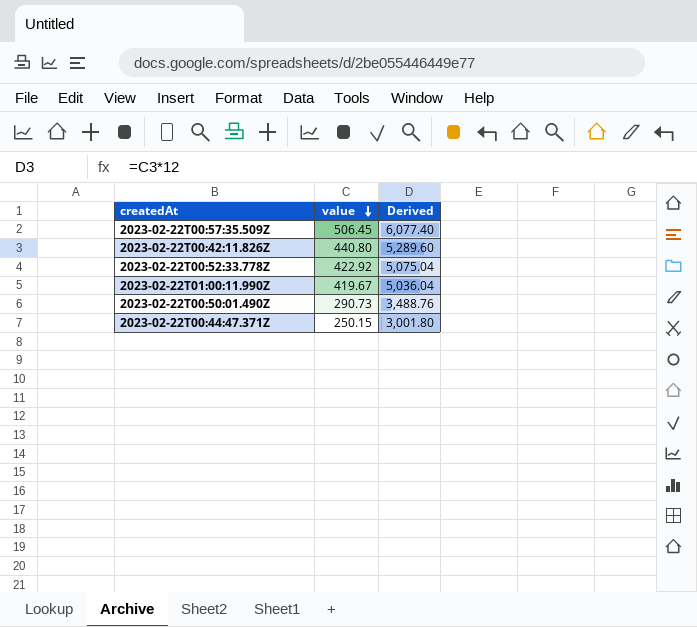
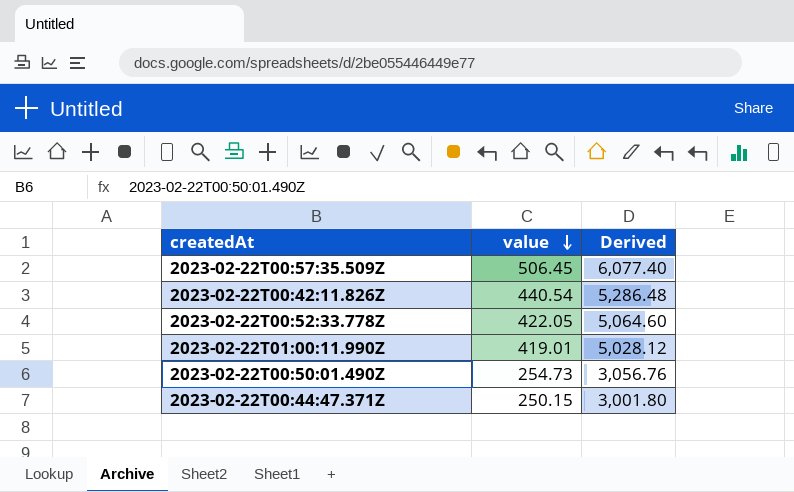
2023-02-22T00:42:11.826Z | value: 440.80 -> 440.54
2023-02-22T00:42:11.826Z | Derived: 5,289.60 -> 5,286.48
2023-02-22T00:52:33.778Z | value: 422.92 -> 422.05
2023-02-22T00:52:33.778Z | Derived: 5,075.04 -> 5,064.60
2023-02-22T01:00:11.990Z | value: 419.67 -> 419.01
2023-02-22T01:00:11.990Z | Derived: 5,036.04 -> 5,028.12
2023-02-22T00:50:01.490Z | value: 290.73 -> 254.73
2023-02-22T00:50:01.490Z | Derived: 3,488.76 -> 3,056.76

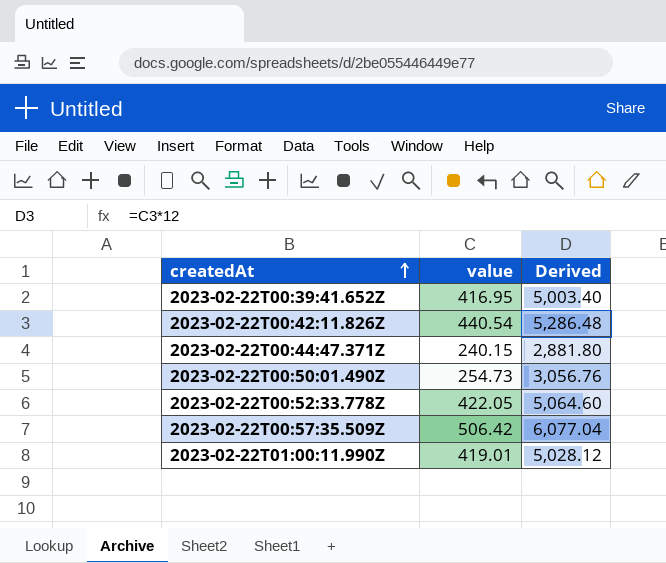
row order: value descending -> createdAt ascending
row 2023-02-22T00:39:41.652Z: none -> 416.95 | 5,003.40
2023-02-22T00:44:47.371Z | value: 250.15 -> 240.15
2023-02-22T00:44:47.371Z | Derived: 3,001.80 -> 2,881.80
2023-02-22T00:57:35.509Z | value: 506.45 -> 506.42
2023-02-22T00:57:35.509Z | Derived: 6,077.40 -> 6,077.04

